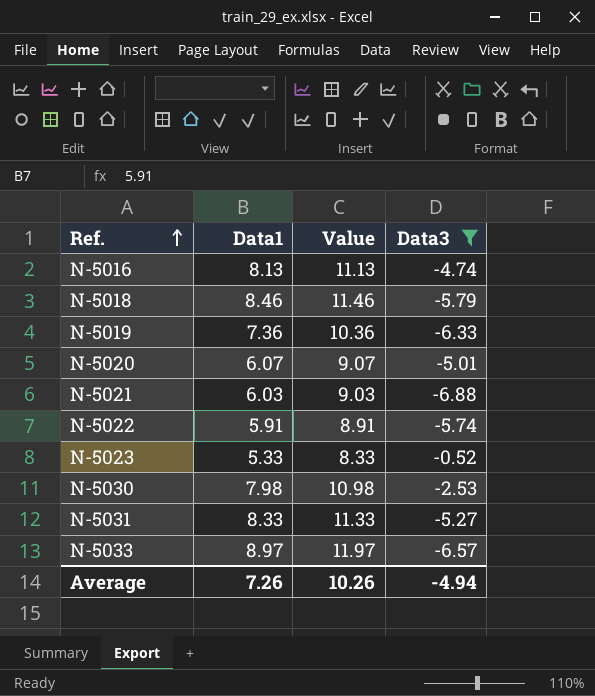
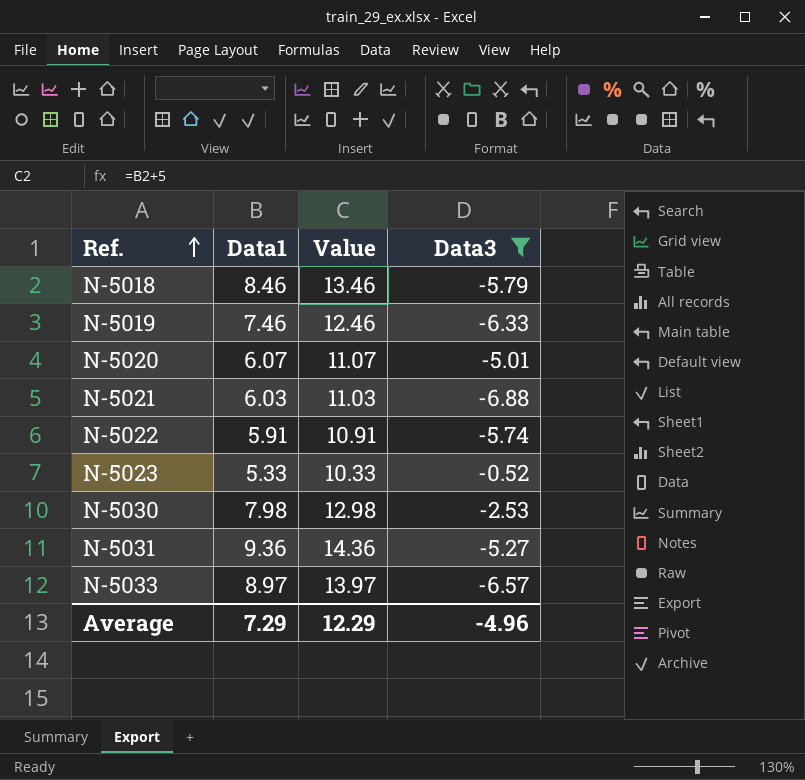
column Value | formula: [Data1] + 3 -> [Data1] + 5
row N-5016: 8.13 | 11.13 | -4.74 -> none
N-5019 | Data1: 7.36 -> 7.46
N-5031 | Data1: 8.33 -> 9.36
Average | Data1: 7.26 -> 7.29
Average | Value: 10.26 -> 12.29
Average | Data3: -4.94 -> -4.96

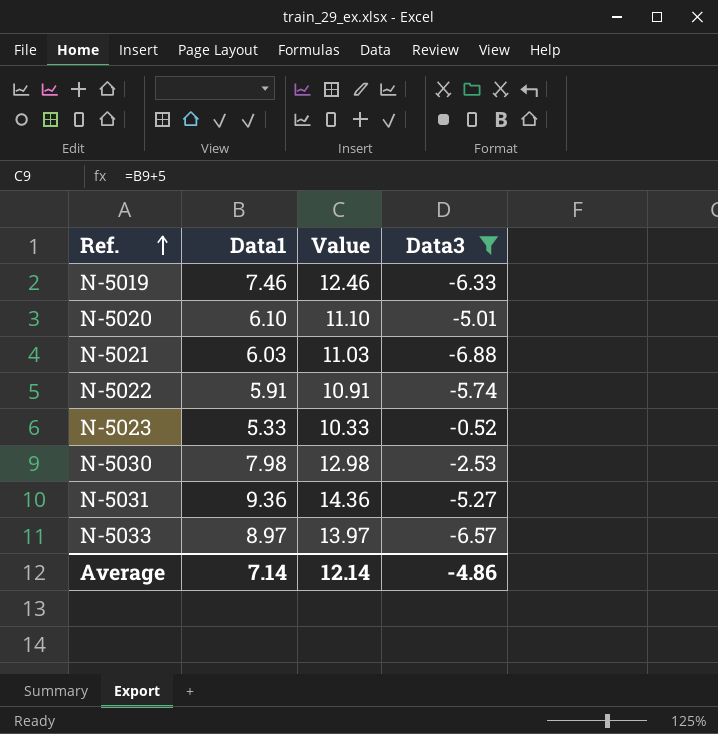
row N-5018: 8.46 | 13.46 | -5.79 -> none
N-5020 | Data1: 6.07 -> 6.10
N-5020 | Value: 11.07 -> 11.10
Average | Data1: 7.29 -> 7.14
Average | Value: 12.29 -> 12.14
Average | Data3: -4.96 -> -4.86

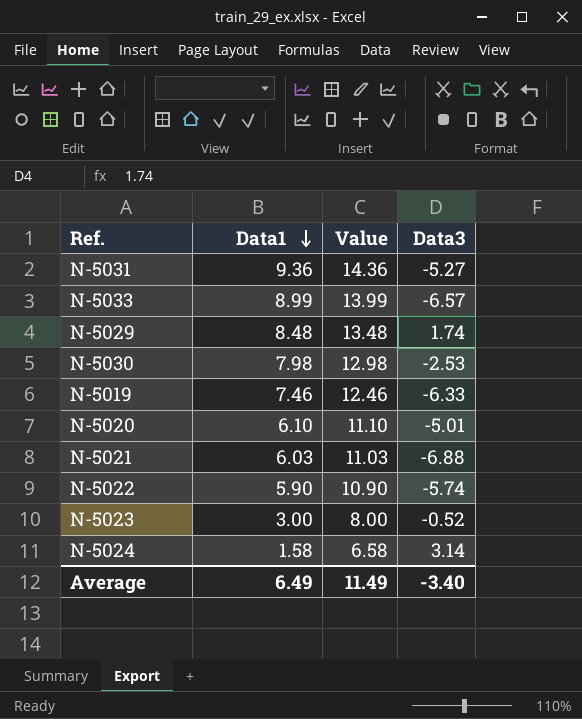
filter: Data3 <= -0.52 -> none
row order: Ref. ascending -> Data1 descending
N-5033 | Data1: 8.97 -> 8.99
N-5033 | Value: 13.97 -> 13.99
N-5022 | Data1: 5.91 -> 5.90
N-5022 | Value: 10.91 -> 10.90
N-5023 | Data1: 5.33 -> 3.00
N-5023 | Value: 10.33 -> 8.00
Average | Data1: 7.14 -> 6.49
Average | Value: 12.14 -> 11.49
Average | Data3: -4.86 -> -3.40

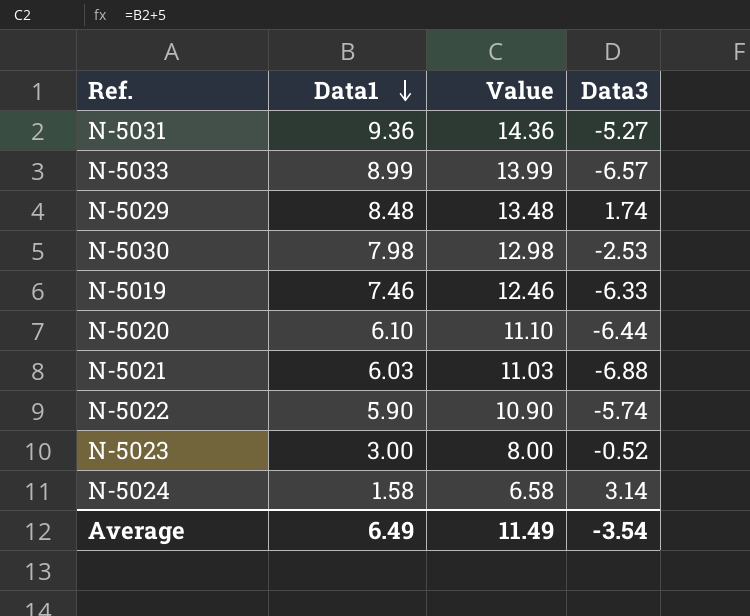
N-5020 | Data3: -5.01 -> -6.44
Average | Data3: -3.40 -> -3.54

